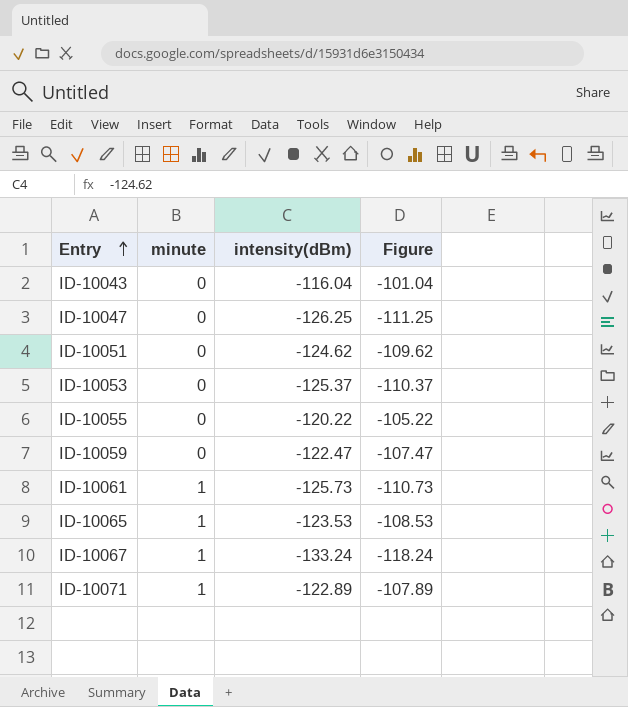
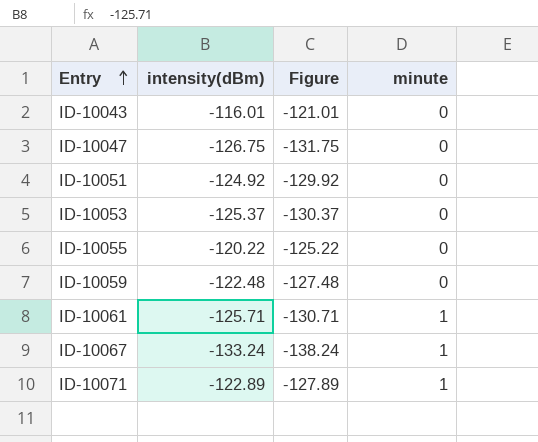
column Figure | formula: [intensity(dBm)] + 15 -> [intensity(dBm)] - 5
column minute | position: 2 -> 4
row ID-10065: 1 | -123.53 | -108.53 -> none
ID-10043 | intensity(dBm): -116.04 -> -116.01
ID-10047 | intensity(dBm): -126.25 -> -126.75
ID-10051 | intensity(dBm): -124.62 -> -124.92
ID-10059 | intensity(dBm): -122.47 -> -122.48
ID-10061 | intensity(dBm): -125.73 -> -125.71

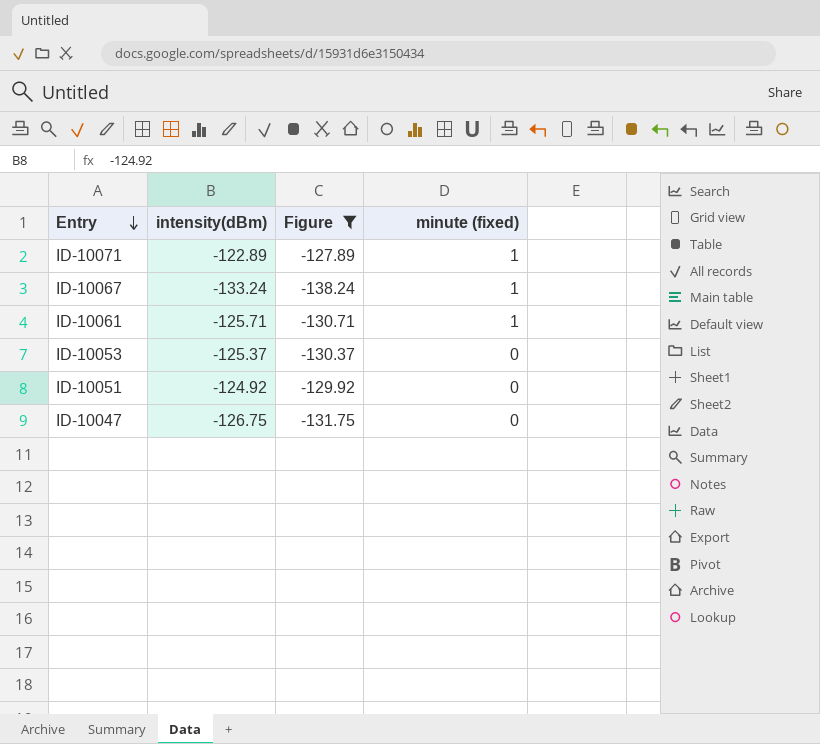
filter: none -> Figure <= -127.89
row order: Entry ascending -> Entry descending
column name: minute -> minute (fixed)

